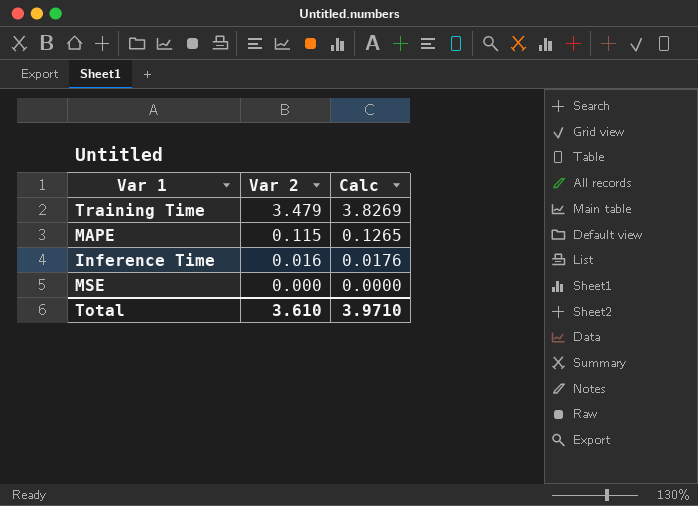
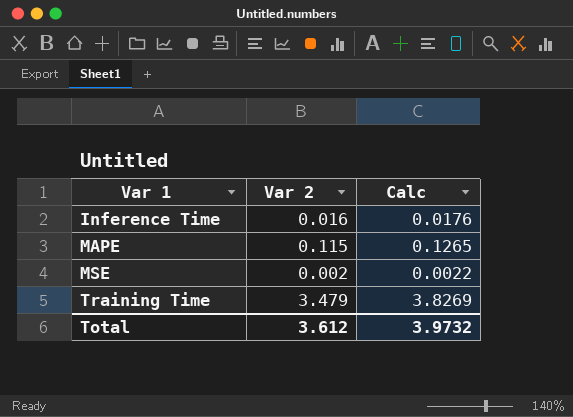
row order: Var 2 descending -> Var 1 ascending
MSE | Var 2: 0.000 -> 0.002
MSE | Calc: 0.0000 -> 0.0022
Total | Var 2: 3.610 -> 3.612
Total | Calc: 3.9710 -> 3.9732

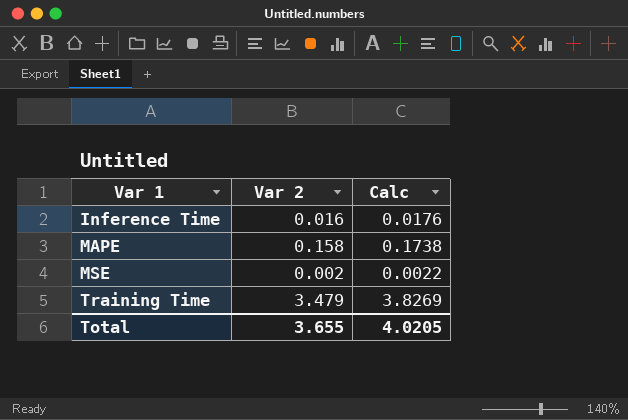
MAPE | Var 2: 0.115 -> 0.158
MAPE | Calc: 0.1265 -> 0.1738
Total | Var 2: 3.612 -> 3.655
Total | Calc: 3.9732 -> 4.0205

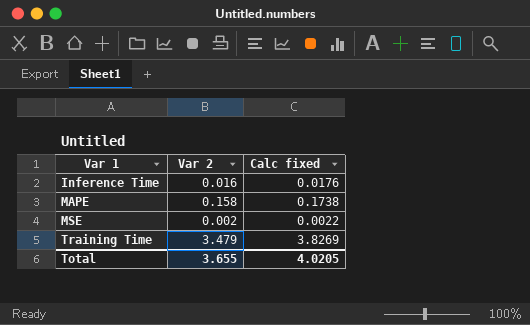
column name: Calc -> Calc fixed

